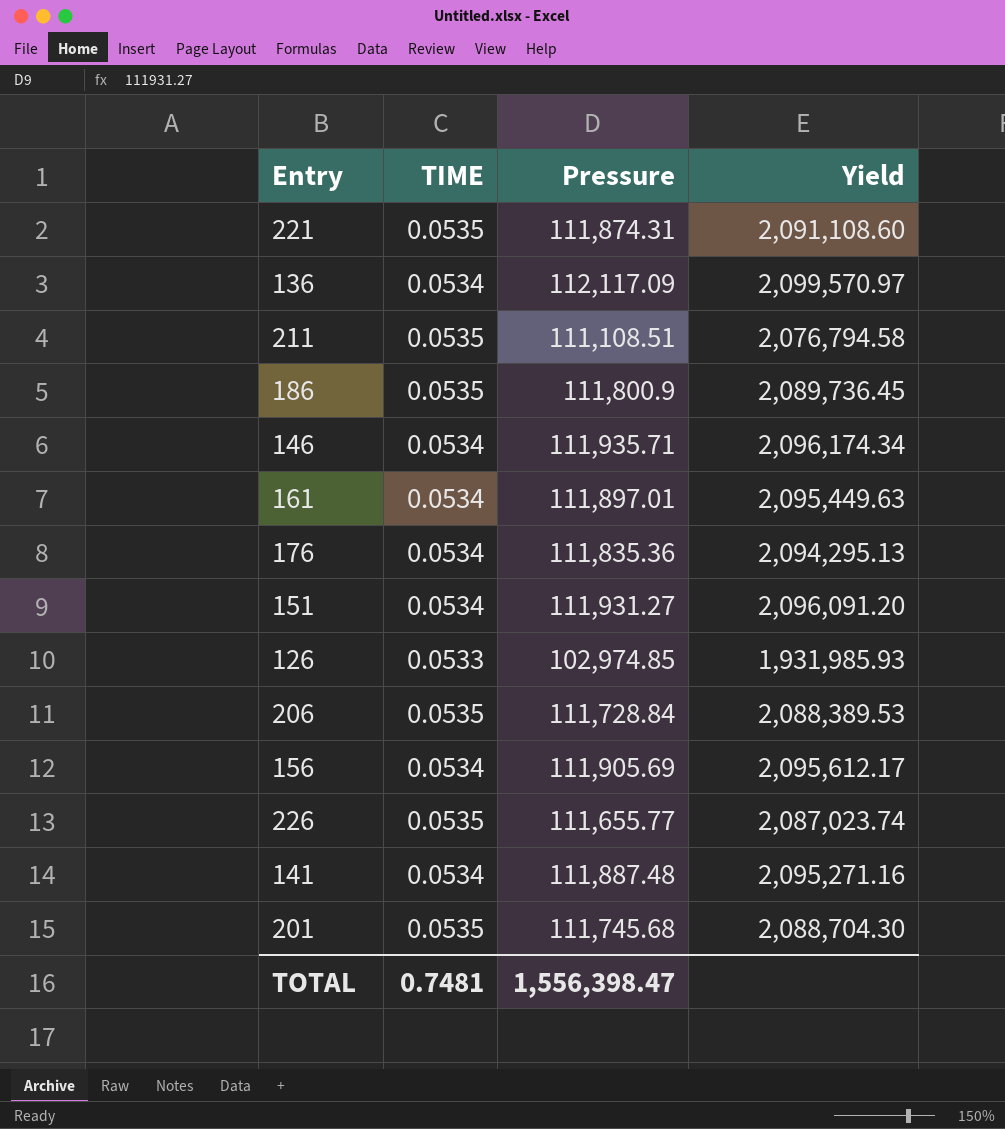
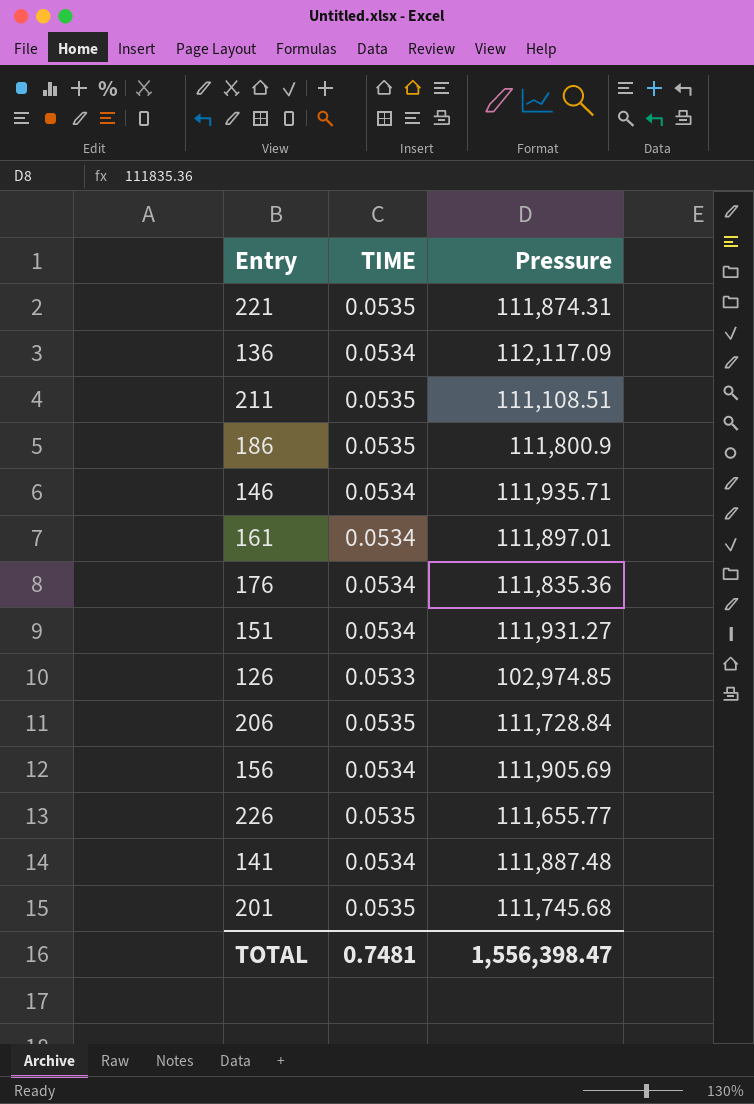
column Yield | formula: [Pressure] / [TIME] -> none

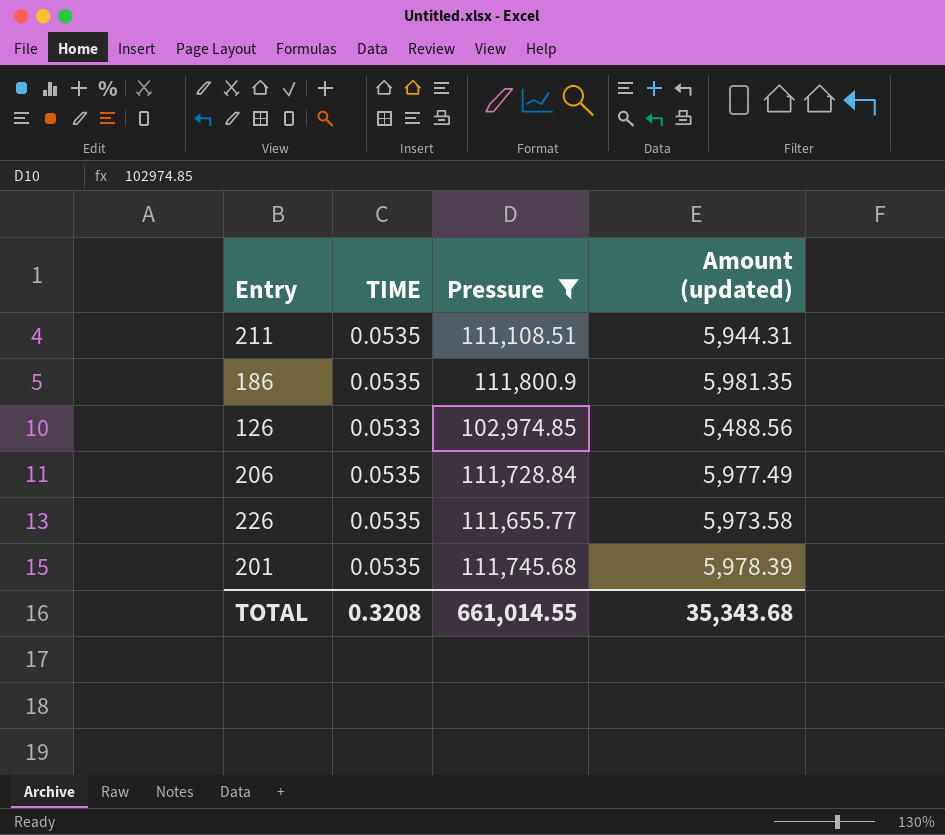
filter: none -> Pressure <= 111,800.9
column Amount (updated) | formula: none -> [TIME] * [Pressure]
TOTAL | TIME: 0.7481 -> 0.3208
TOTAL | Pressure: 1,556,398.47 -> 661,014.55

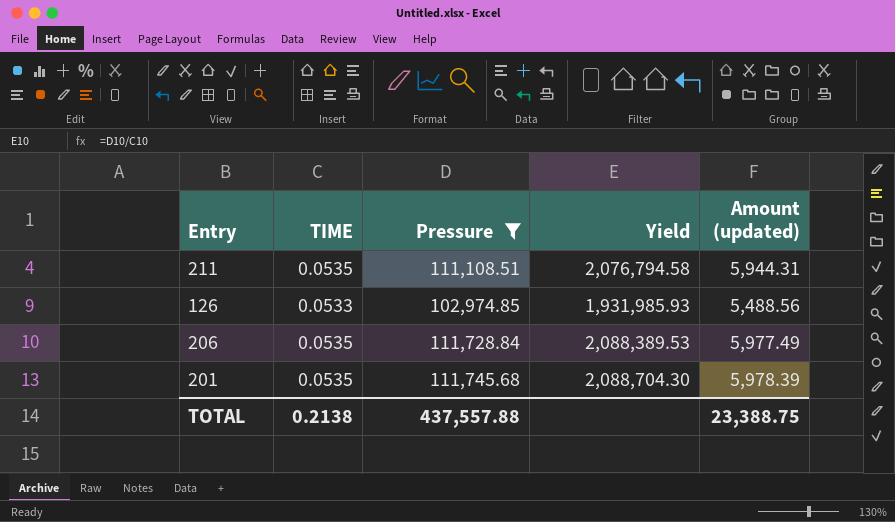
column Yield | formula: none -> [Pressure] / [TIME]
row 186: 0.0535 | 111,800.9 | 5,981.35 -> none
row 226: 0.0535 | 111,655.77 | 5,973.58 -> none
TOTAL | TIME: 0.3208 -> 0.2138
TOTAL | Pressure: 661,014.55 -> 437,557.88
TOTAL | Amount (updated): 35,343.68 -> 23,388.75

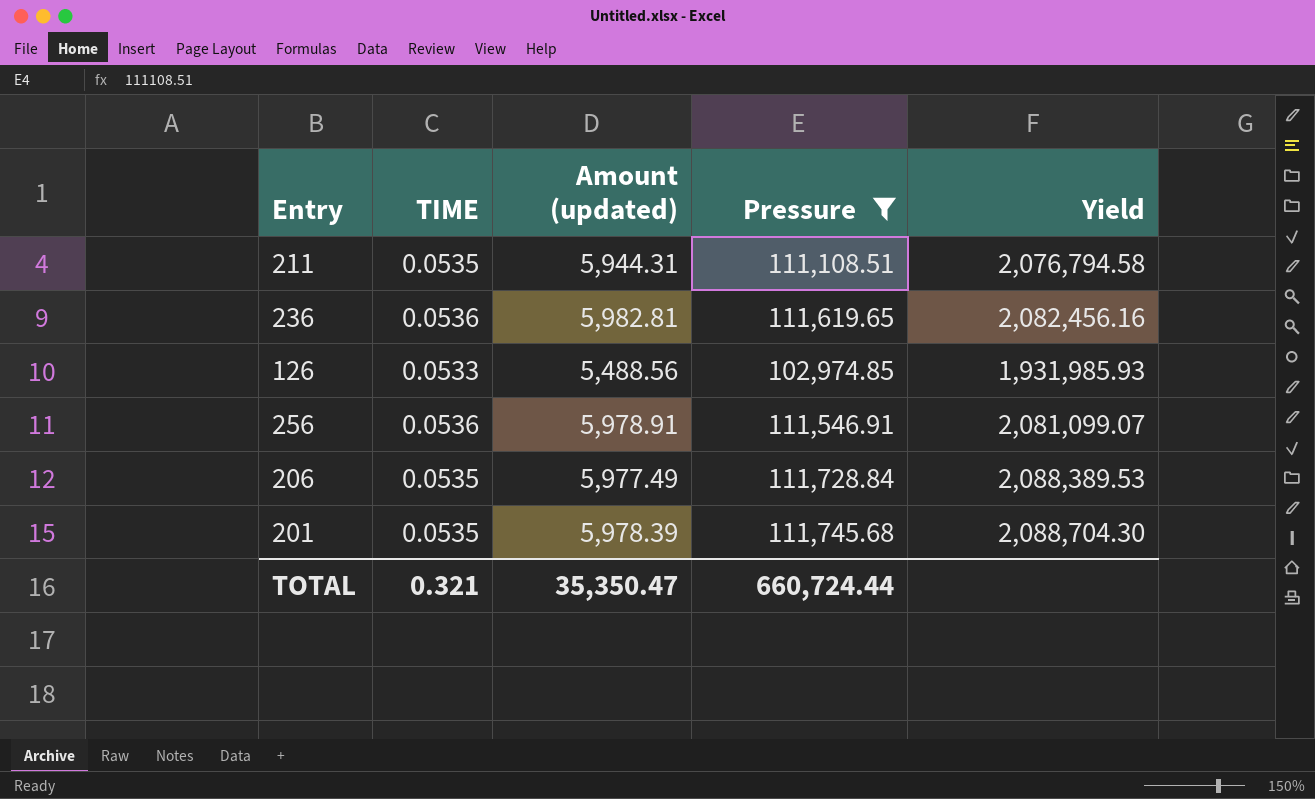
column Amount (updated) | position: 5 -> 3
row 236: none -> 0.0536 | 5,982.81 | 111,619.65 | 2,082,456.16
row 256: none -> 0.0536 | 5,978.91 | 111,546.91 | 2,081,099.07
TOTAL | TIME: 0.2138 -> 0.321
TOTAL | Amount (updated): 23,388.75 -> 35,350.47
TOTAL | Pressure: 437,557.88 -> 660,724.44

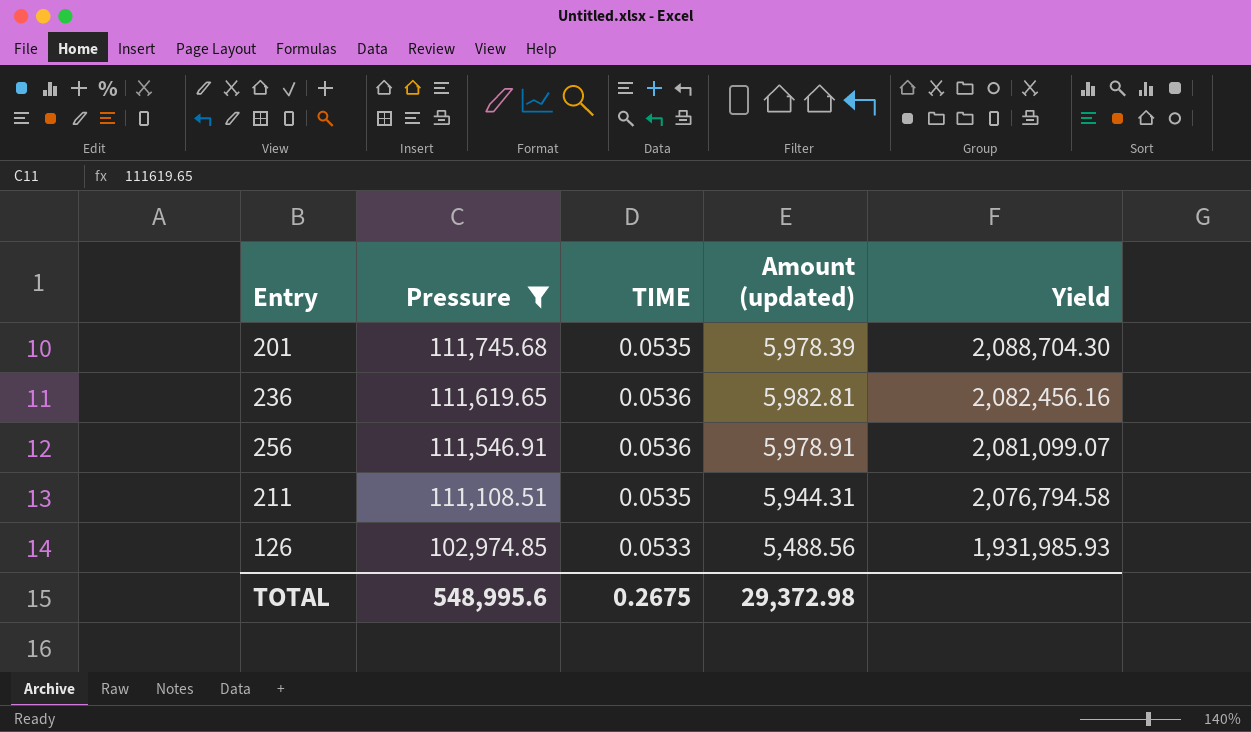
row order: none -> Pressure descending
column Pressure | position: 4 -> 2
row 206: 0.0535 | 5,977.49 | 111,728.84 | 2,088,389.53 -> none
TOTAL | Pressure: 660,724.44 -> 548,995.6
TOTAL | TIME: 0.321 -> 0.2675
TOTAL | Amount (updated): 35,350.47 -> 29,372.98

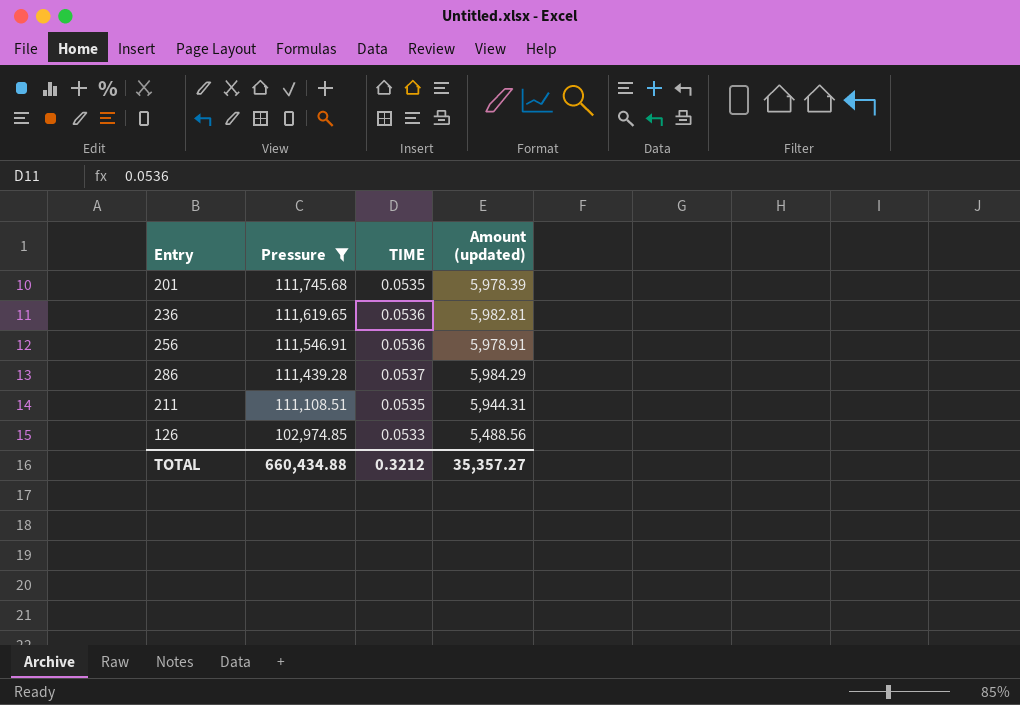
column Yield | formula: [Pressure] / [TIME] -> none
row 286: none -> 111,439.28 | 0.0537 | 5,984.29
TOTAL | Pressure: 548,995.6 -> 660,434.88
TOTAL | TIME: 0.2675 -> 0.3212
TOTAL | Amount (updated): 29,372.98 -> 35,357.27

